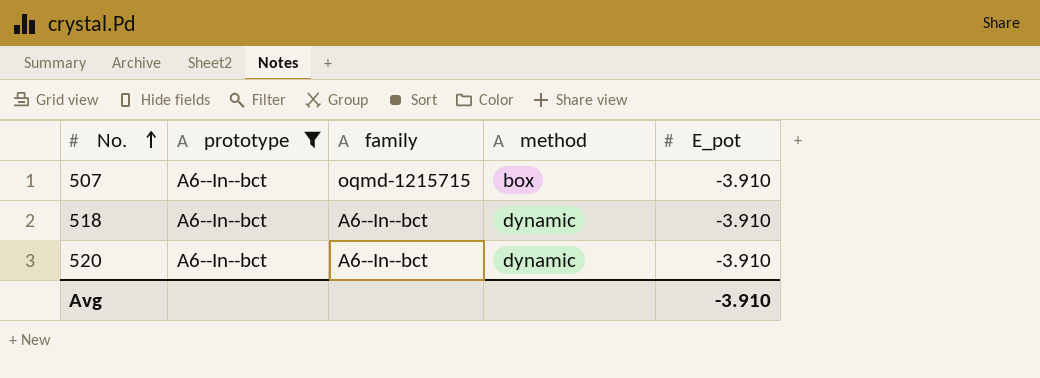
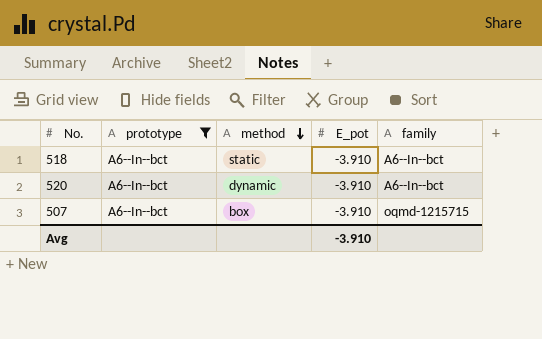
row order: No. ascending -> method descending
column family | position: 3 -> 5
518 | method: dynamic -> static

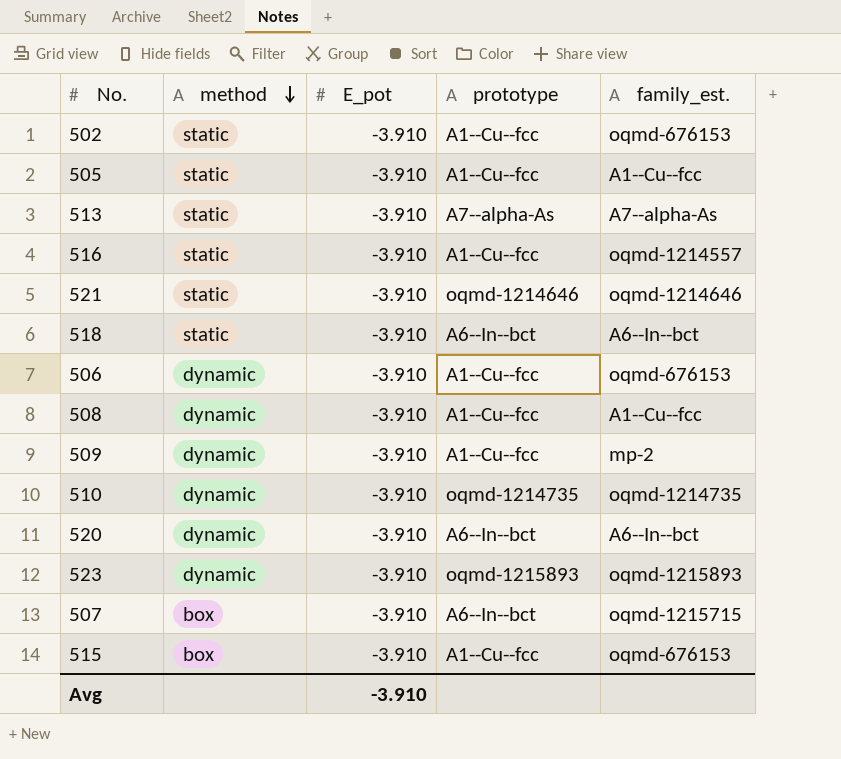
filter: prototype = A6--In--bct -> none
column prototype | position: 2 -> 4
column name: family -> family_est.

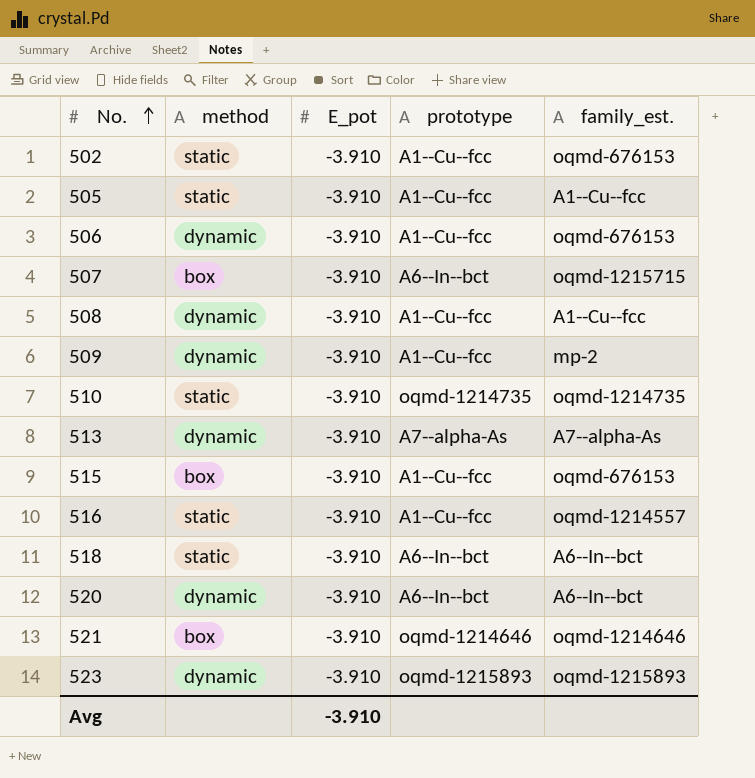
row order: method descending -> No. ascending
510 | method: dynamic -> static
513 | method: static -> dynamic
521 | method: static -> box

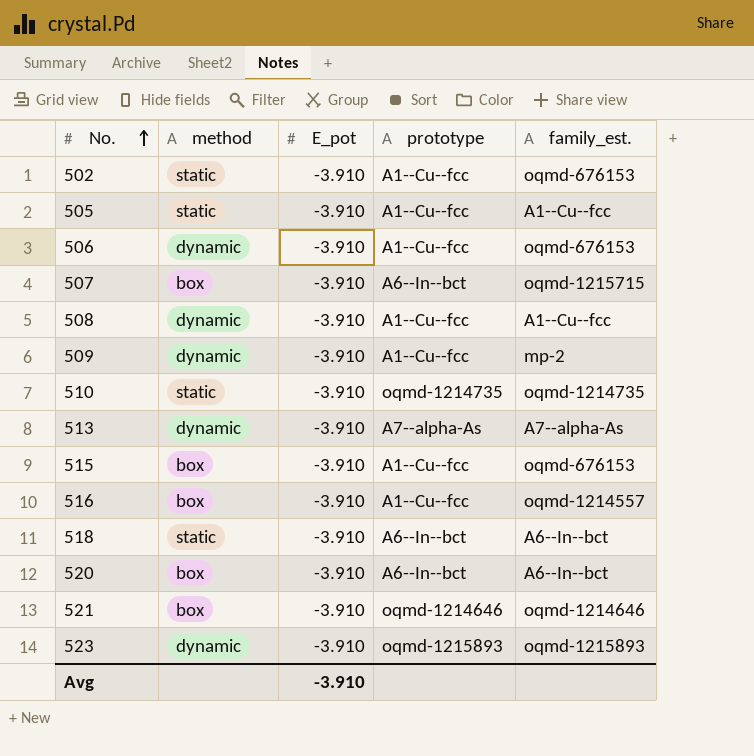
516 | method: static -> box
520 | method: dynamic -> box

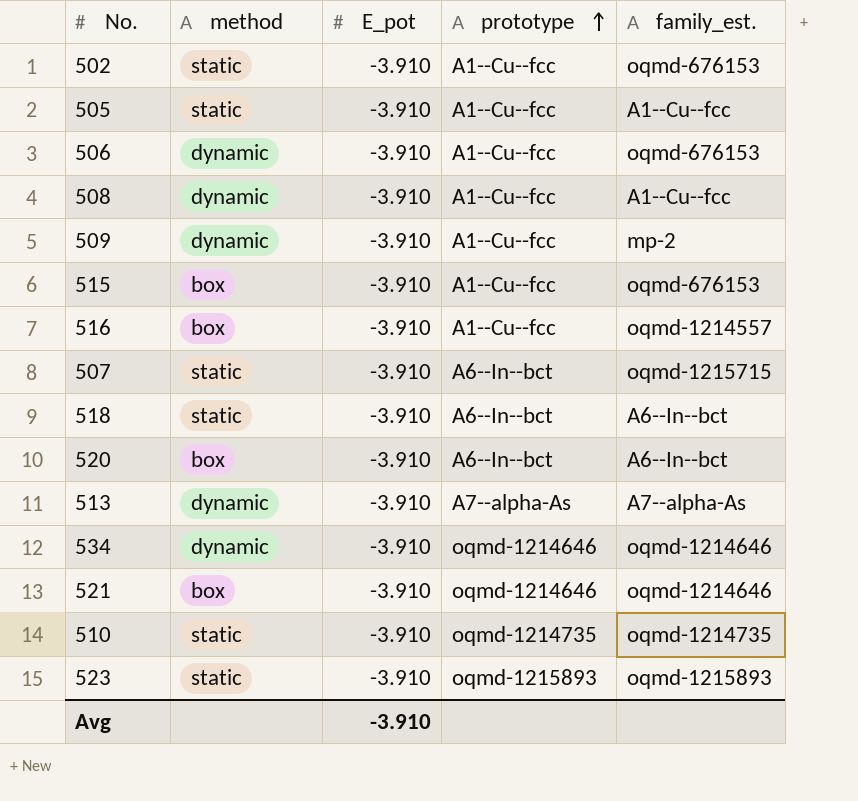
row order: No. ascending -> prototype ascending
507 | method: box -> static
row 534: none -> dynamic | -3.910 | oqmd-1214646 | oqmd-1214646
523 | method: dynamic -> static

